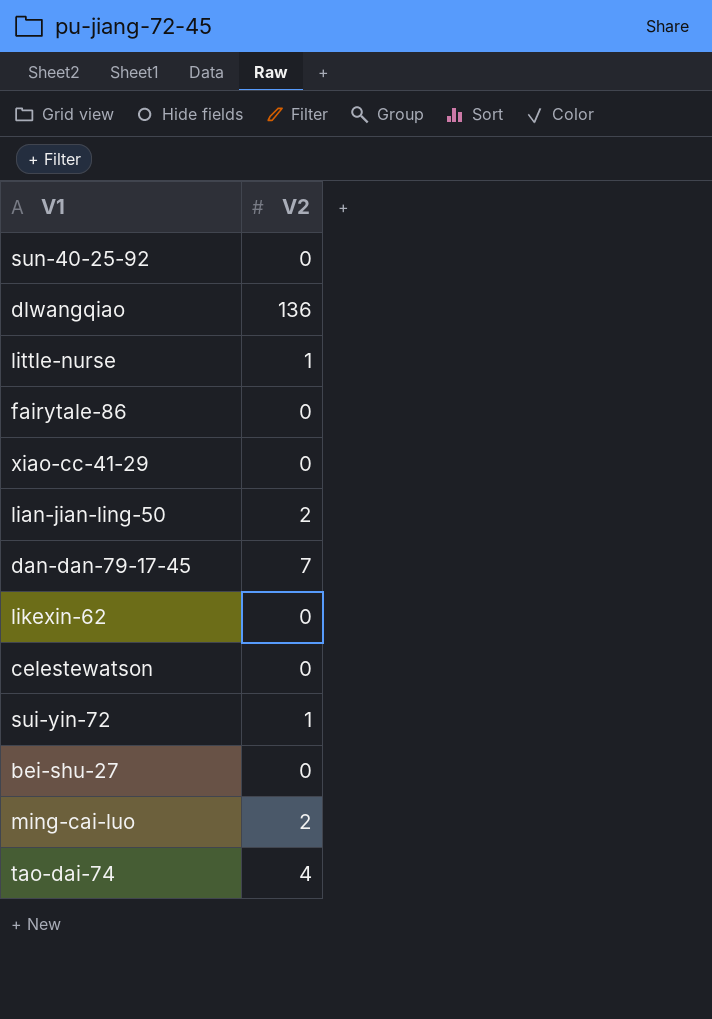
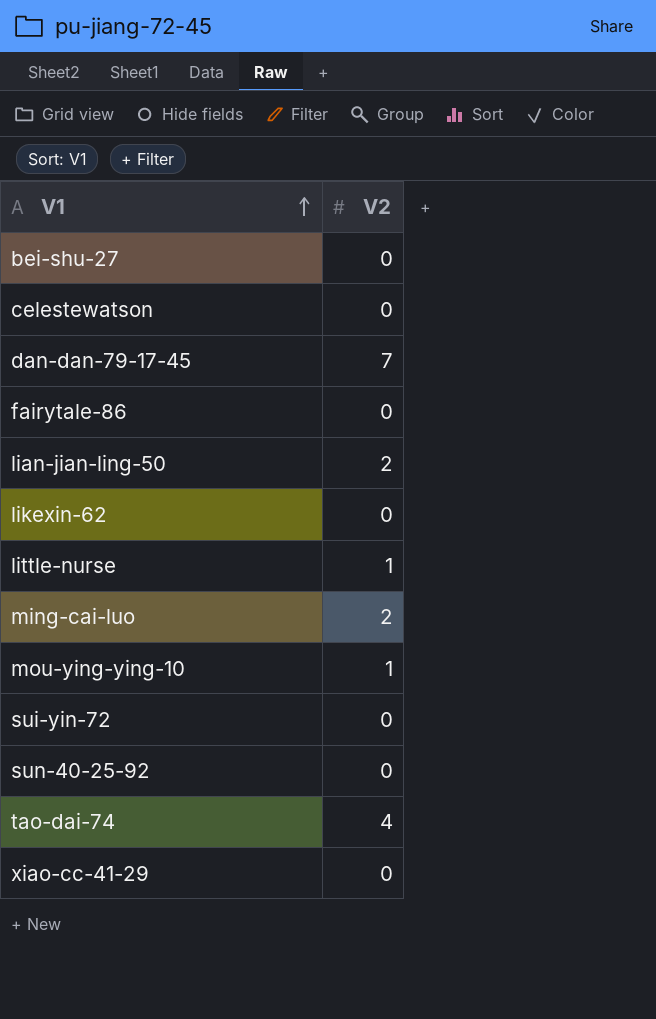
row order: none -> V1 ascending
row dlwangqiao: 136 -> none
row mou-ying-ying-10: none -> 1
sui-yin-72 | V2: 1 -> 0

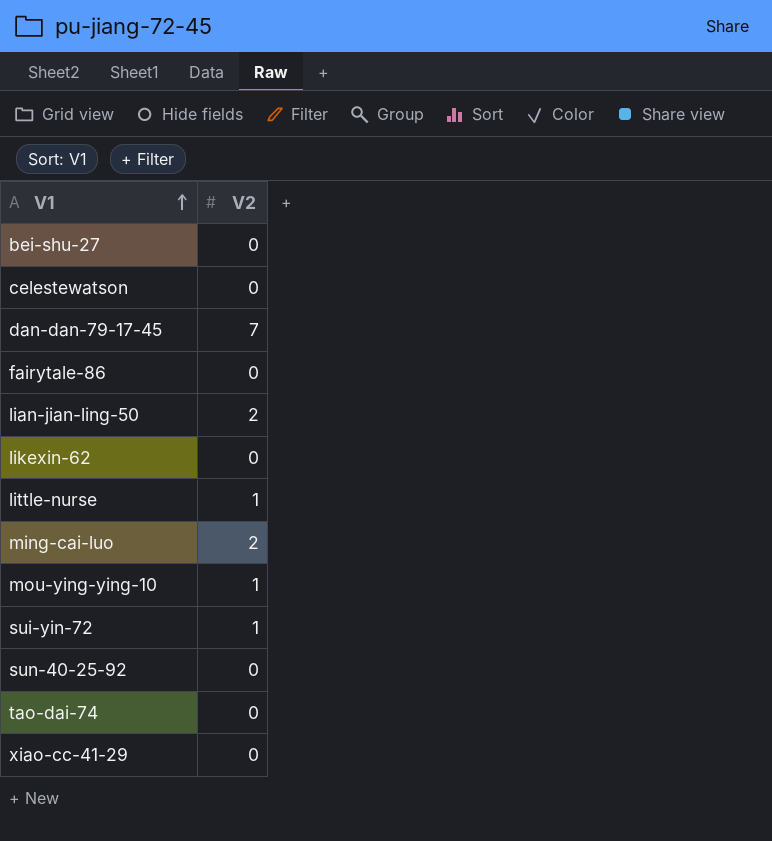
sui-yin-72 | V2: 0 -> 1
tao-dai-74 | V2: 4 -> 0

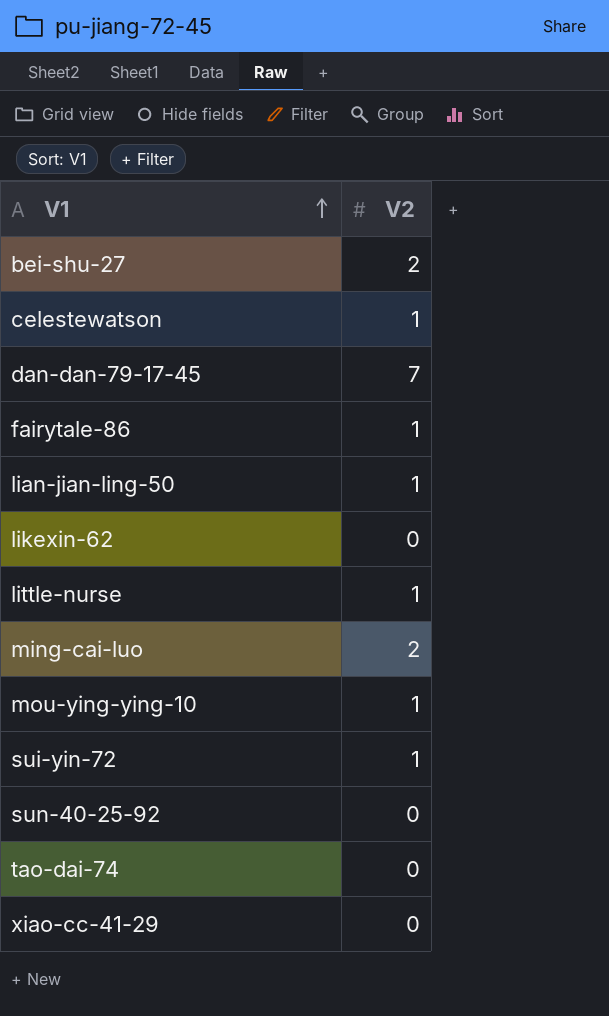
bei-shu-27 | V2: 0 -> 2
celestewatson | V2: 0 -> 1
fairytale-86 | V2: 0 -> 1
lian-jian-ling-50 | V2: 2 -> 1

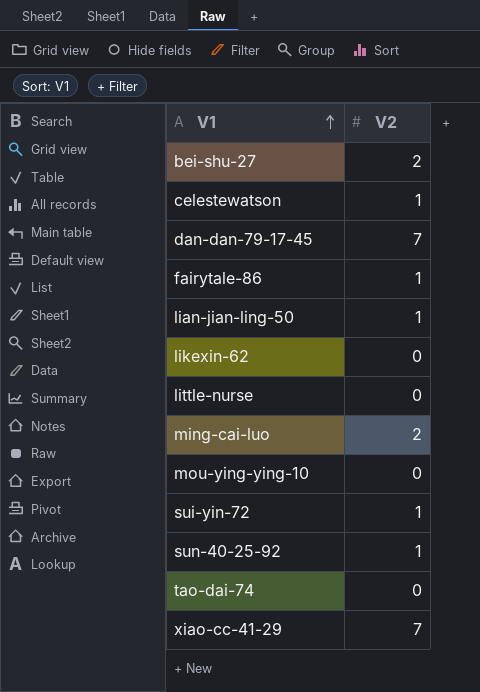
little-nurse | V2: 1 -> 0
mou-ying-ying-10 | V2: 1 -> 0
sun-40-25-92 | V2: 0 -> 1
xiao-cc-41-29 | V2: 0 -> 7

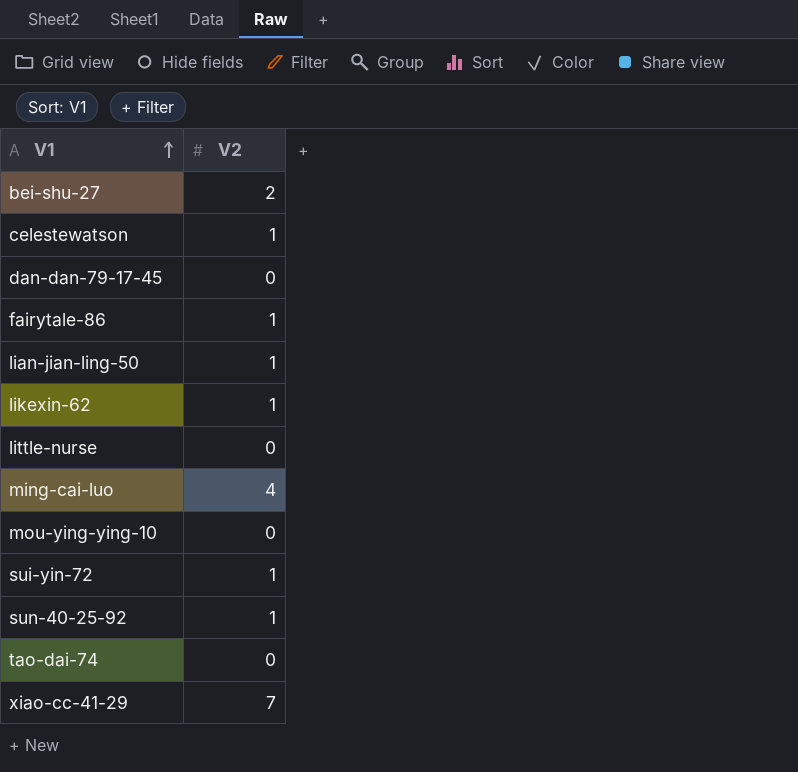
dan-dan-79-17-45 | V2: 7 -> 0
likexin-62 | V2: 0 -> 1
ming-cai-luo | V2: 2 -> 4

